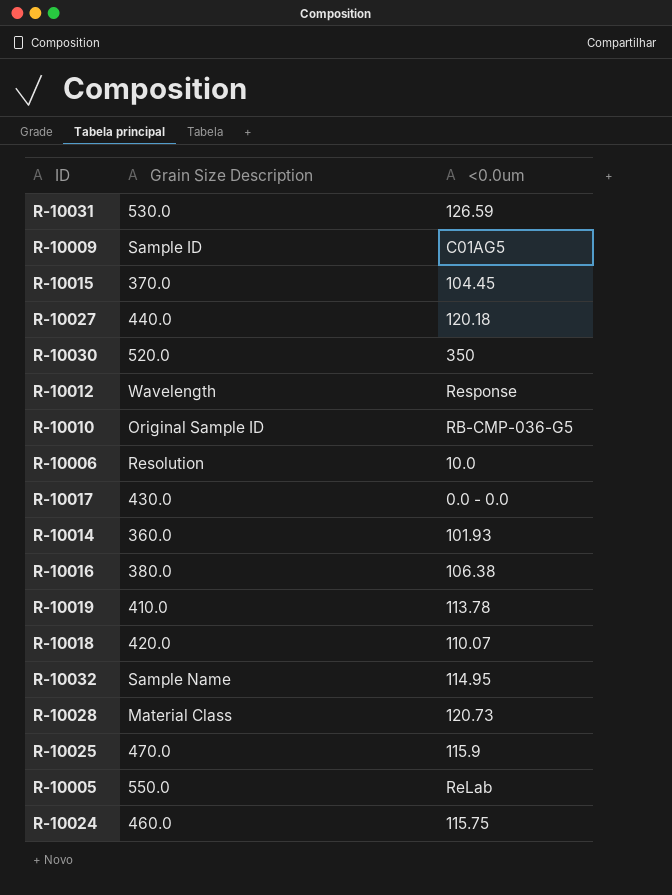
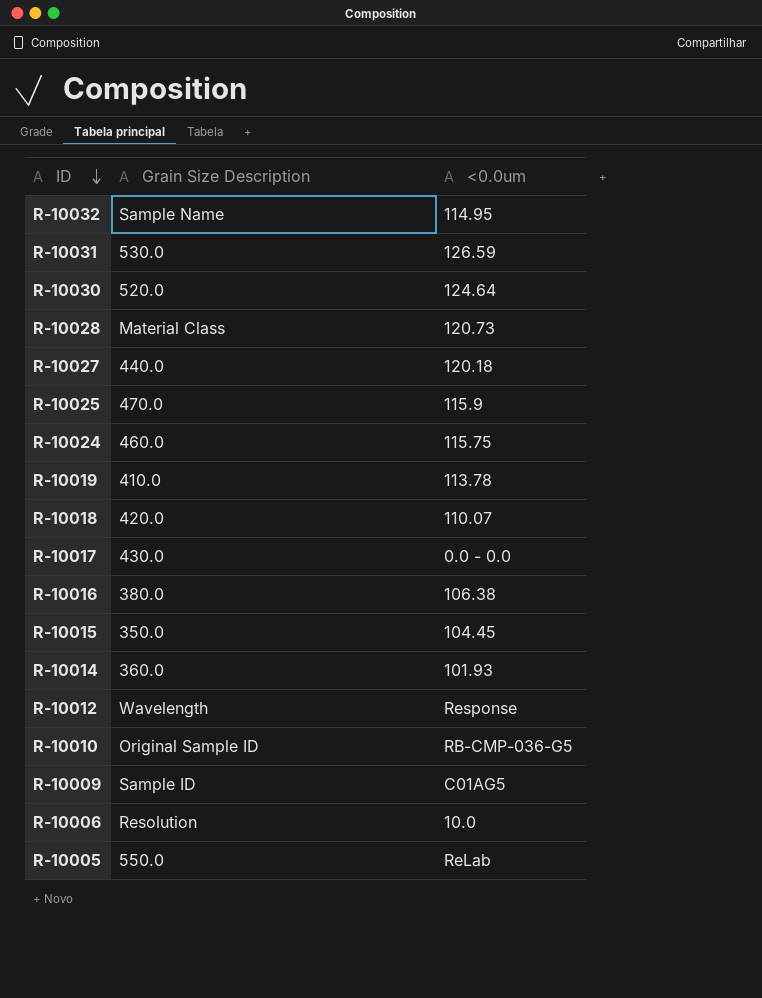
row order: none -> ID descending
R-10030 | <0.0um: 350 -> 124.64
R-10015 | Grain Size Description: 370.0 -> 350.0

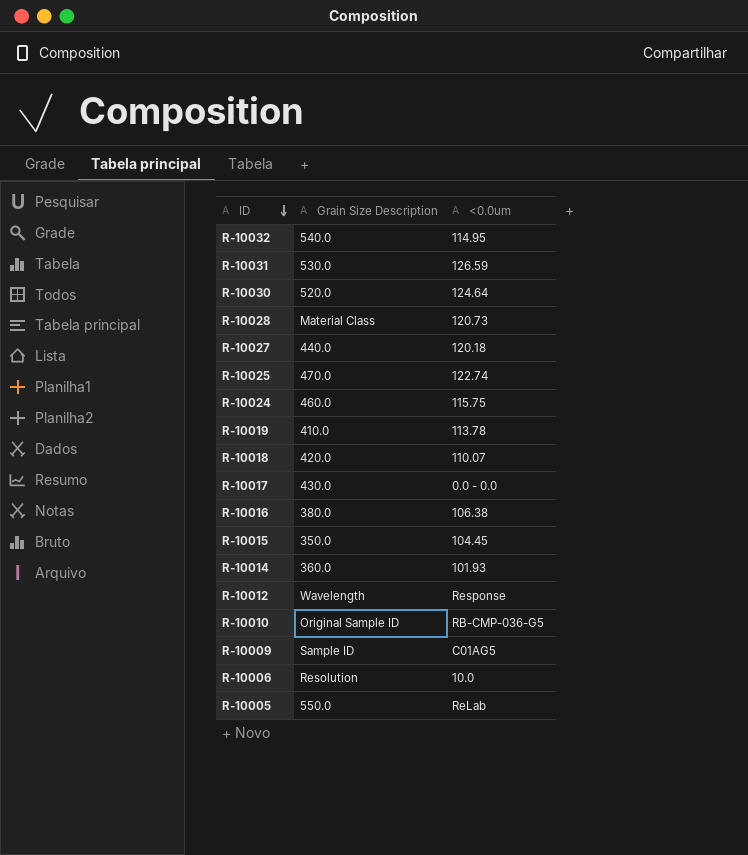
R-10032 | Grain Size Description: Sample Name -> 540.0
R-10025 | <0.0um: 115.9 -> 122.74

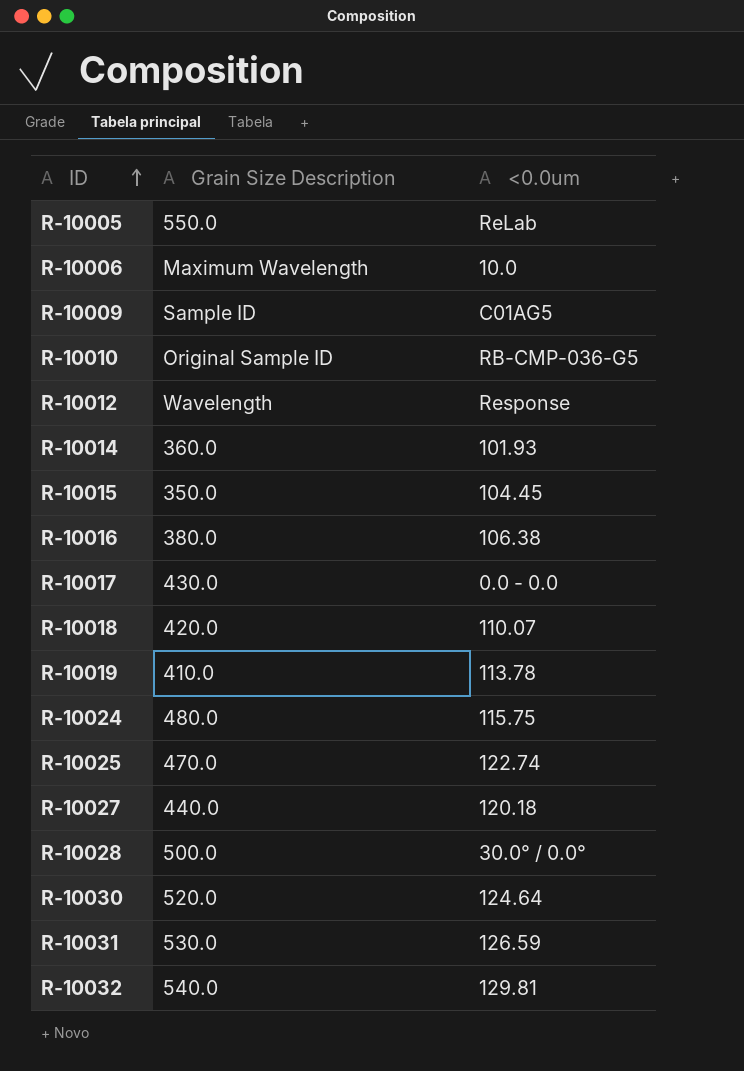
row order: ID descending -> ID ascending
R-10006 | Grain Size Description: Resolution -> Maximum Wavelength
R-10024 | Grain Size Description: 460.0 -> 480.0
R-10028 | Grain Size Description: Material Class -> 500.0
R-10028 | <0.0um: 120.73 -> 30.0° / 0.0°
R-10032 | <0.0um: 114.95 -> 129.81

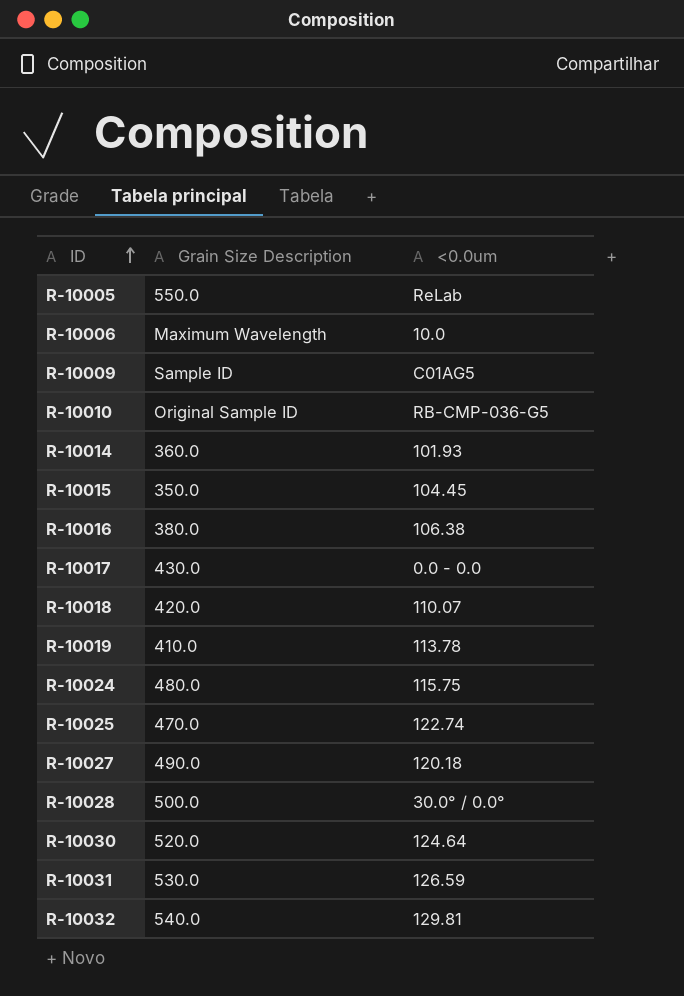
row R-10012: Wavelength | Response -> none
R-10027 | Grain Size Description: 440.0 -> 490.0

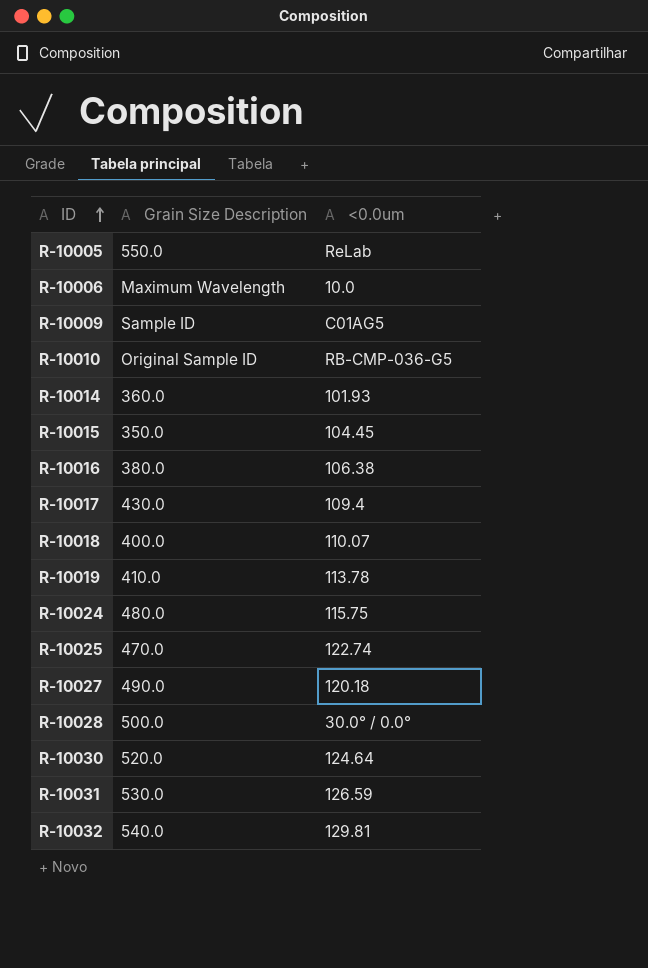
R-10017 | <0.0um: 0.0 - 0.0 -> 109.4
R-10018 | Grain Size Description: 420.0 -> 400.0

